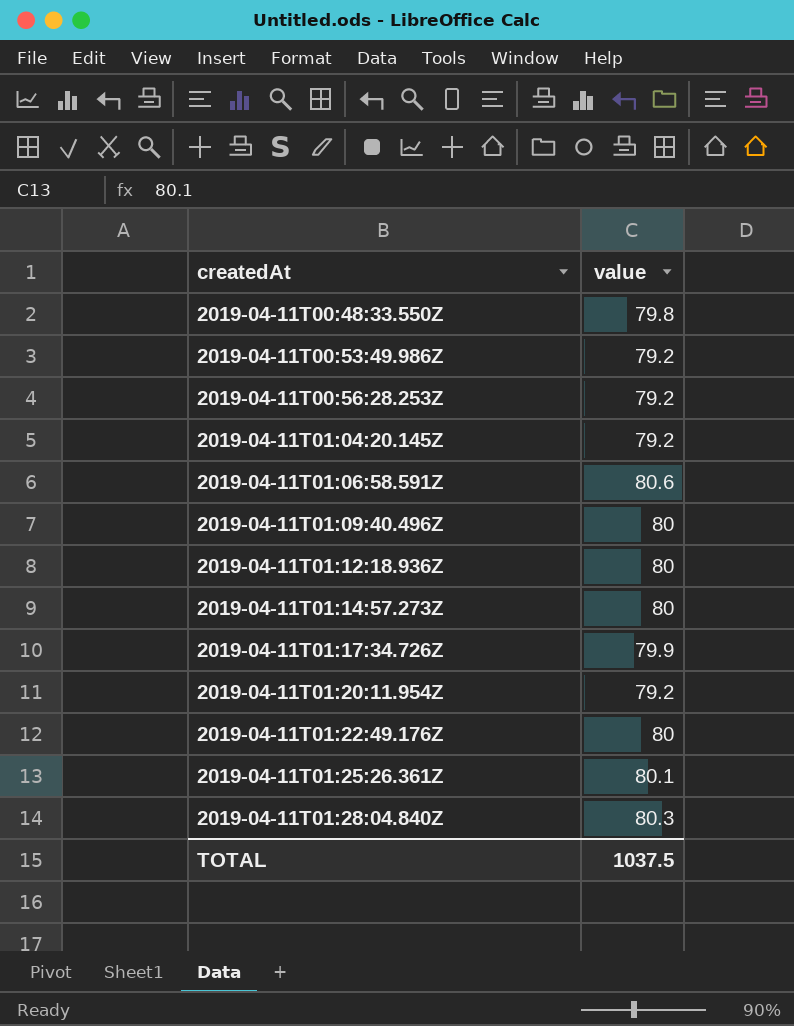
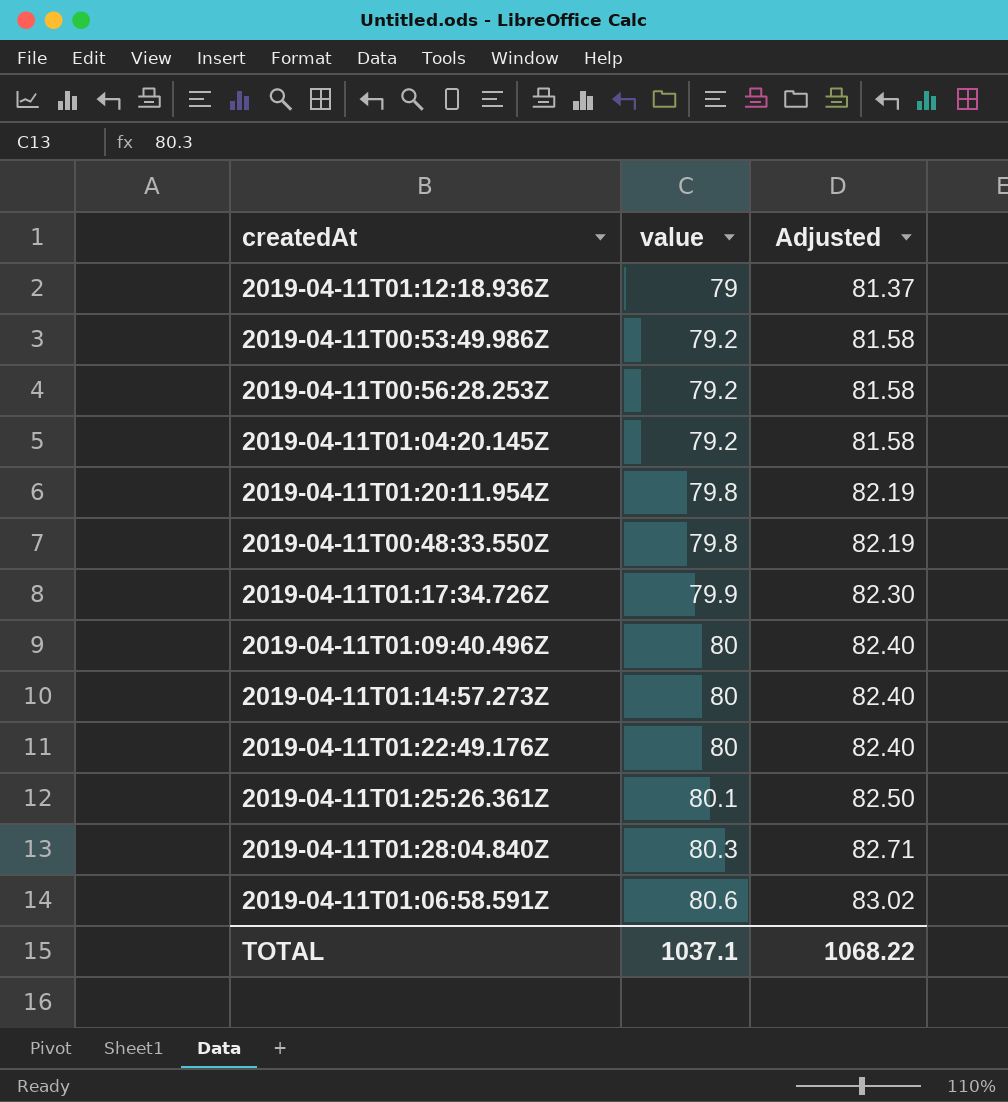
row order: createdAt ascending -> value ascending
column Adjusted | formula: none -> [value] * 1.03
2019-04-11T01:12:18.936Z | value: 80 -> 79
2019-04-11T01:20:11.954Z | value: 79.2 -> 79.8
TOTAL | value: 1037.5 -> 1037.1

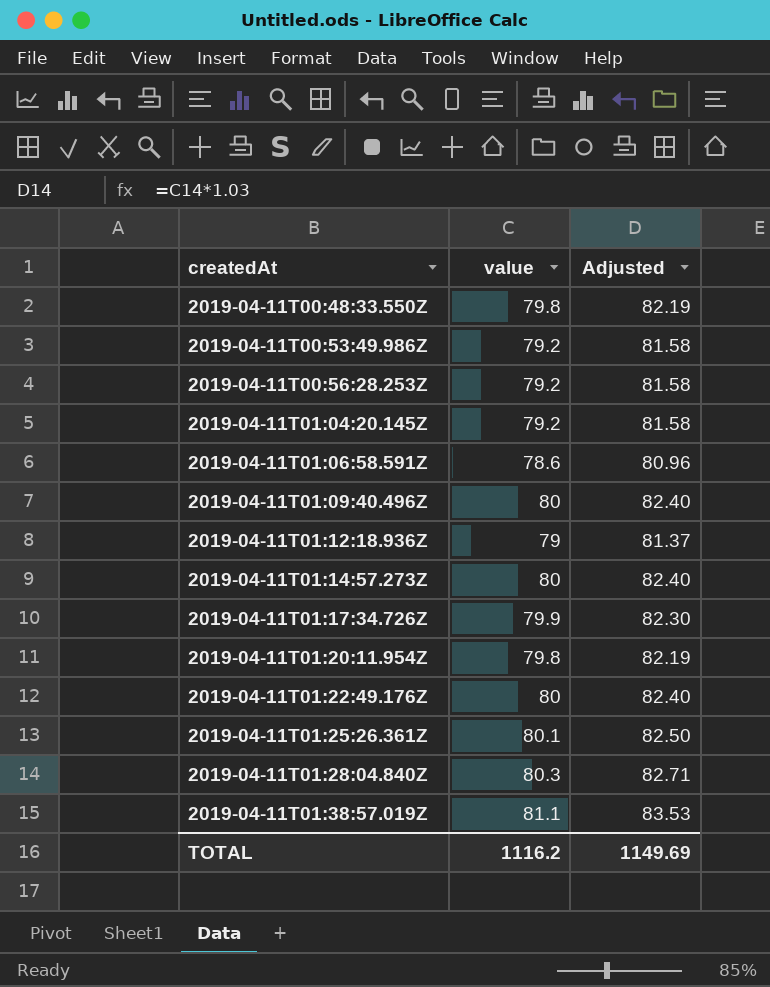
row order: value ascending -> createdAt ascending
2019-04-11T01:06:58.591Z | value: 80.6 -> 78.6
2019-04-11T01:06:58.591Z | Adjusted: 83.02 -> 80.96
row 2019-04-11T01:38:57.019Z: none -> 81.1 | 83.53
TOTAL | value: 1037.1 -> 1116.2
TOTAL | Adjusted: 1068.22 -> 1149.69

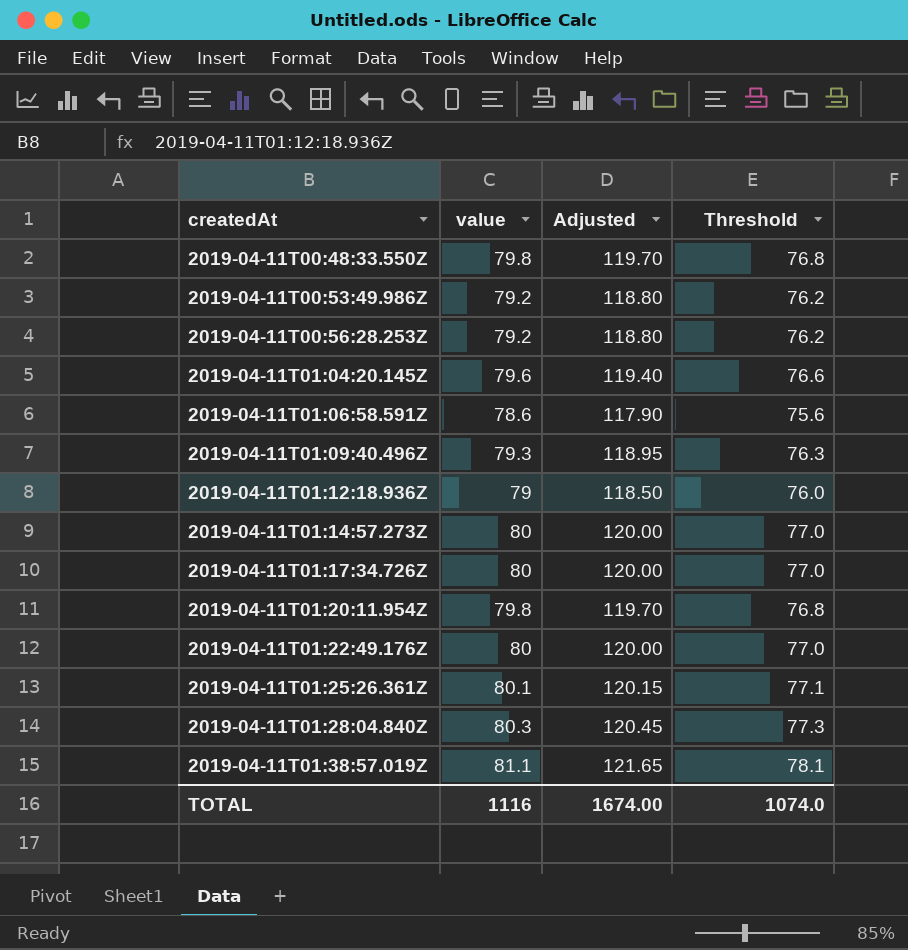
column Adjusted | formula: [value] * 1.03 -> [value] * 1.5
column Threshold | formula: none -> [value] - 3
2019-04-11T01:04:20.145Z | value: 79.2 -> 79.6
2019-04-11T01:09:40.496Z | value: 80 -> 79.3
2019-04-11T01:17:34.726Z | value: 79.9 -> 80
TOTAL | value: 1116.2 -> 1116
TOTAL | Adjusted: 1149.69 -> 1674.00

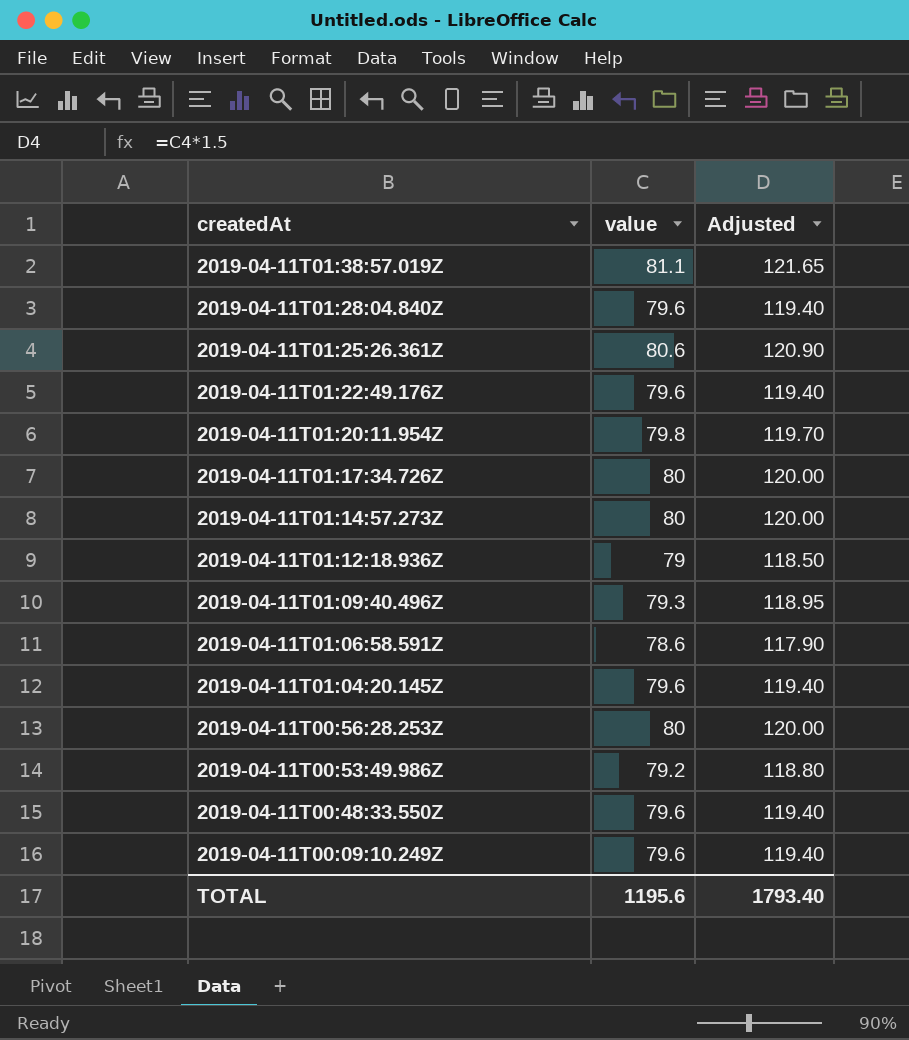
row order: createdAt ascending -> createdAt descending
column Threshold | formula: [value] - 3 -> none
2019-04-11T01:28:04.840Z | value: 80.3 -> 79.6
2019-04-11T01:28:04.840Z | Adjusted: 120.45 -> 119.40
2019-04-11T01:25:26.361Z | value: 80.1 -> 80.6
2019-04-11T01:25:26.361Z | Adjusted: 120.15 -> 120.90
2019-04-11T01:22:49.176Z | value: 80 -> 79.6
2019-04-11T01:22:49.176Z | Adjusted: 120.00 -> 119.40
2019-04-11T00:56:28.253Z | value: 79.2 -> 80
2019-04-11T00:56:28.253Z | Adjusted: 118.80 -> 120.00
2019-04-11T00:48:33.550Z | value: 79.8 -> 79.6
2019-04-11T00:48:33.550Z | Adjusted: 119.70 -> 119.40
row 2019-04-11T00:09:10.249Z: none -> 79.6 | 119.40
TOTAL | value: 1116 -> 1195.6
TOTAL | Adjusted: 1674.00 -> 1793.40

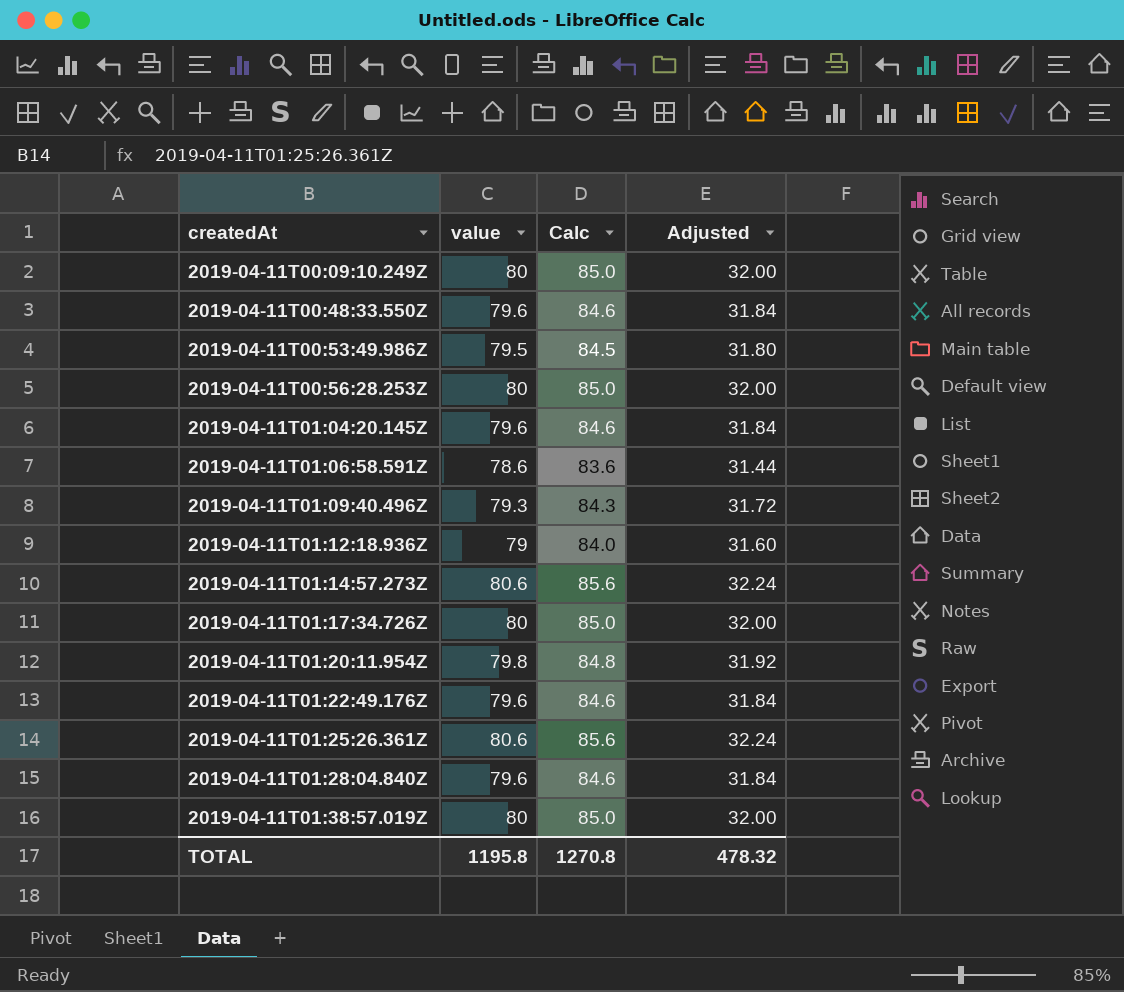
row order: createdAt descending -> createdAt ascending
column Calc | formula: none -> [value] + 5
column Adjusted | formula: [value] * 1.5 -> [value] * 0.4
2019-04-11T00:09:10.249Z | value: 79.6 -> 80
2019-04-11T00:53:49.986Z | value: 79.2 -> 79.5
2019-04-11T01:14:57.273Z | value: 80 -> 80.6
2019-04-11T01:38:57.019Z | value: 81.1 -> 80
TOTAL | value: 1195.6 -> 1195.8
TOTAL | Adjusted: 1793.40 -> 478.32

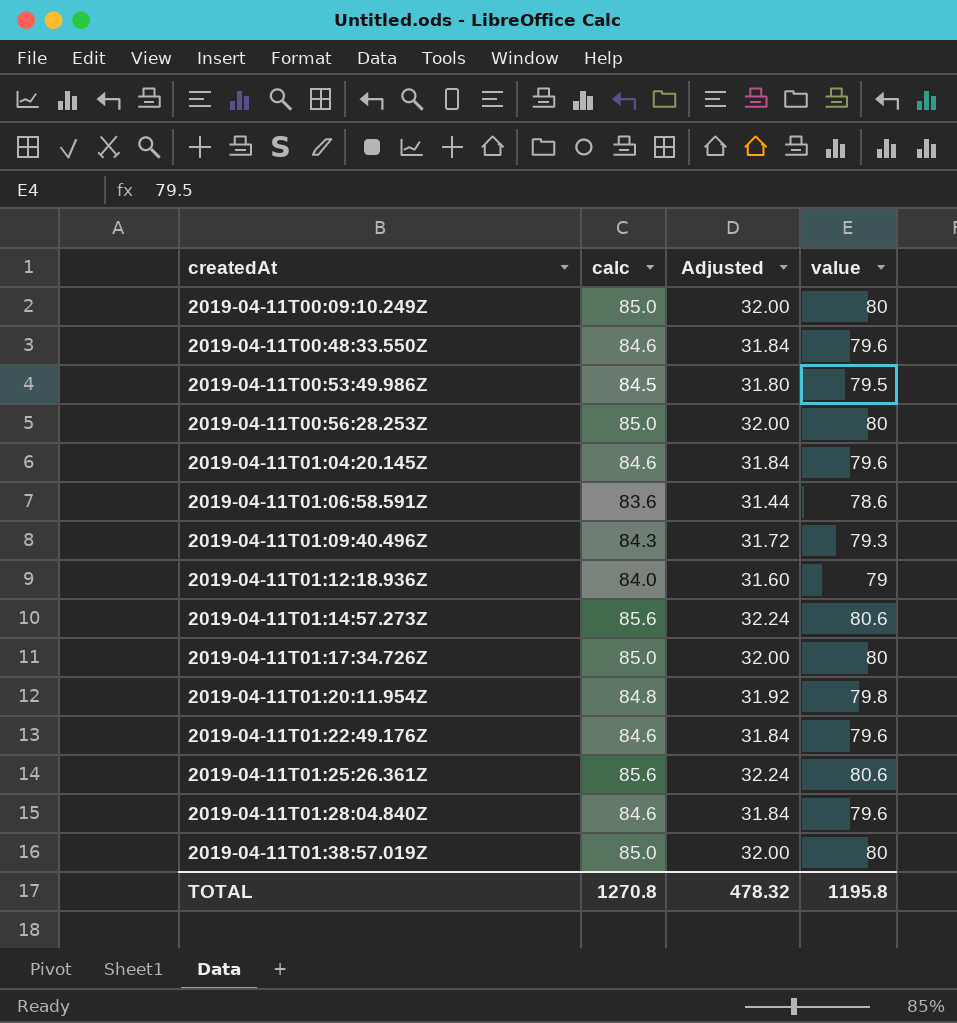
column name: Calc -> calc
column value | position: 2 -> 4

